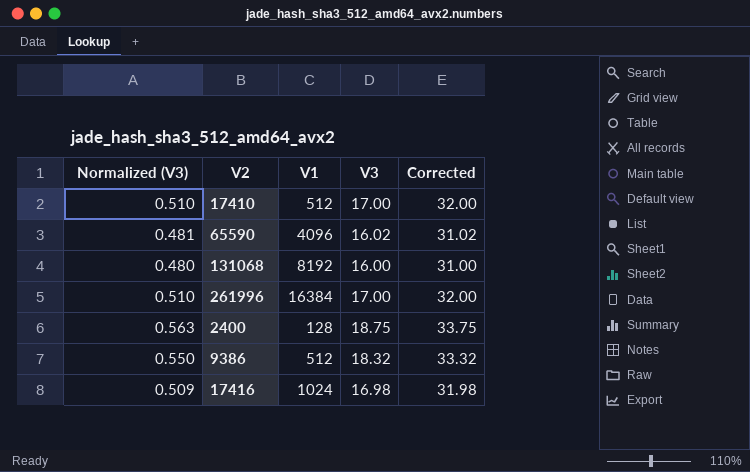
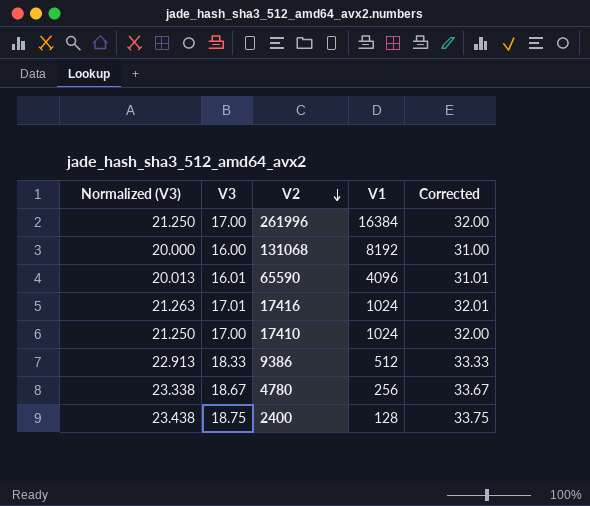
row order: none -> V2 descending
column Normalized (V3) | formula: [V3] * 0.03 -> [V3] * 1.25
column V3 | position: 4 -> 2
65590 | V3: 16.02 -> 16.01
65590 | Corrected: 31.02 -> 31.01
17416 | V3: 16.98 -> 17.01
17416 | Corrected: 31.98 -> 32.01
17410 | V1: 512 -> 1024
9386 | V3: 18.32 -> 18.33
9386 | Corrected: 33.32 -> 33.33
row 4780: none -> 23.338 | 18.67 | 256 | 33.67

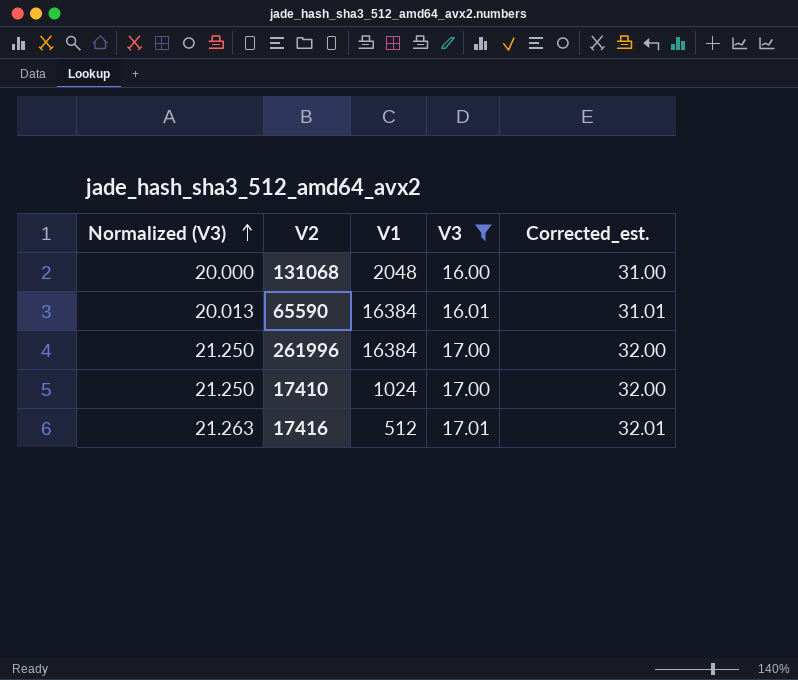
filter: none -> V3 <= 17.01
row order: V2 descending -> Normalized (V3) ascending
column V3 | position: 2 -> 4
column name: Corrected -> Corrected_est.
131068 | V1: 8192 -> 2048
65590 | V1: 4096 -> 16384
17416 | V1: 1024 -> 512

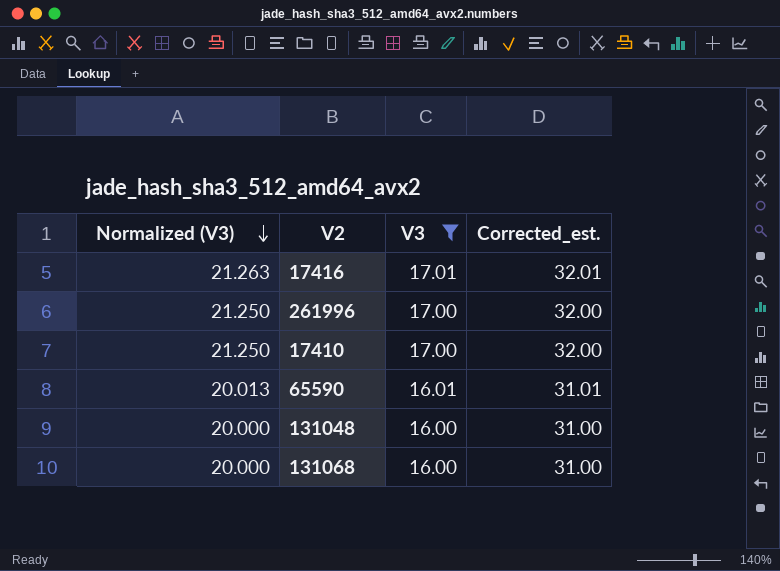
row order: Normalized (V3) ascending -> Normalized (V3) descending
column V1 | position: 3 -> none
row 131048: none -> 20.000 | 16.00 | 31.00

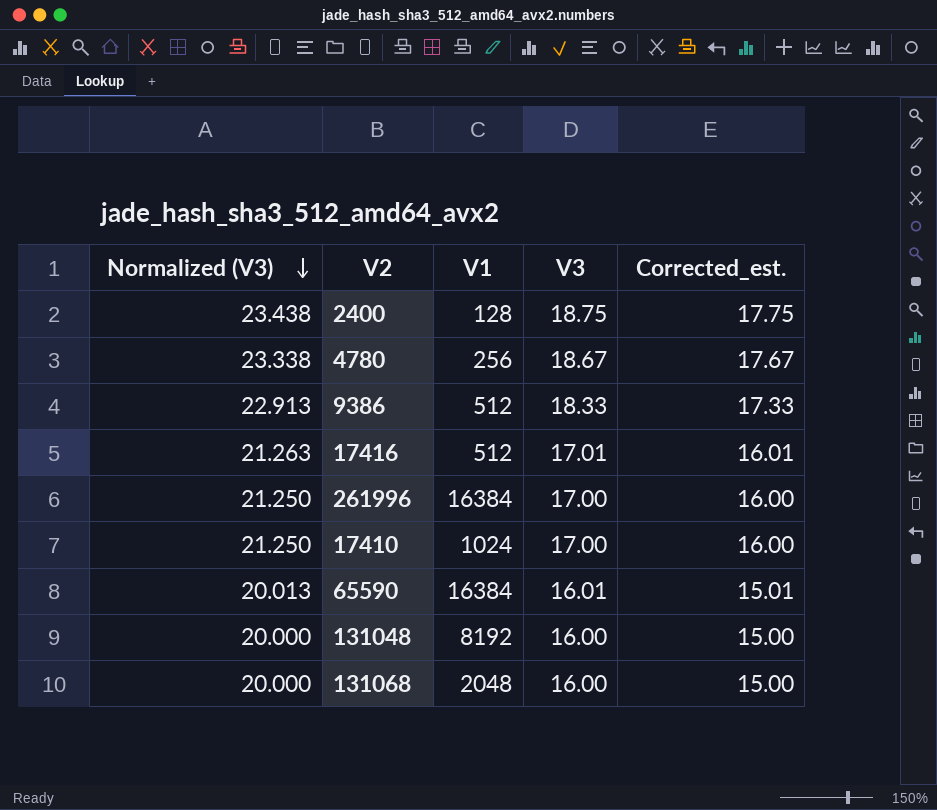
filter: V3 <= 17.01 -> none
column V1 | position: none -> 3
column Corrected_est. | formula: [V3] + 15 -> [V3] - 1

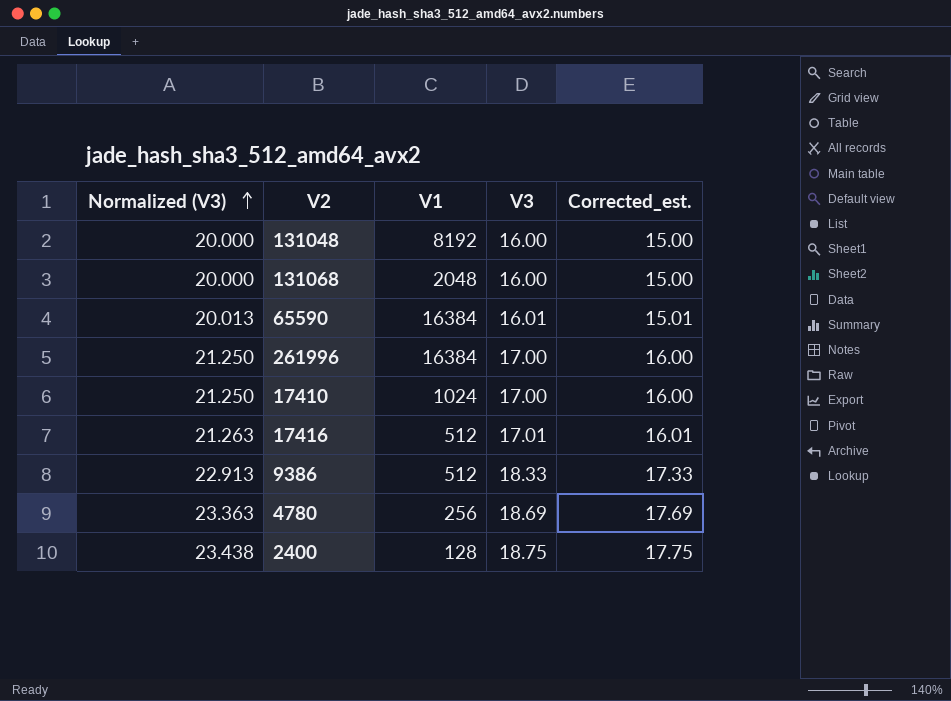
row order: Normalized (V3) descending -> Normalized (V3) ascending
4780 | Normalized (V3): 23.338 -> 23.363
4780 | V3: 18.67 -> 18.69
4780 | Corrected_est.: 17.67 -> 17.69

